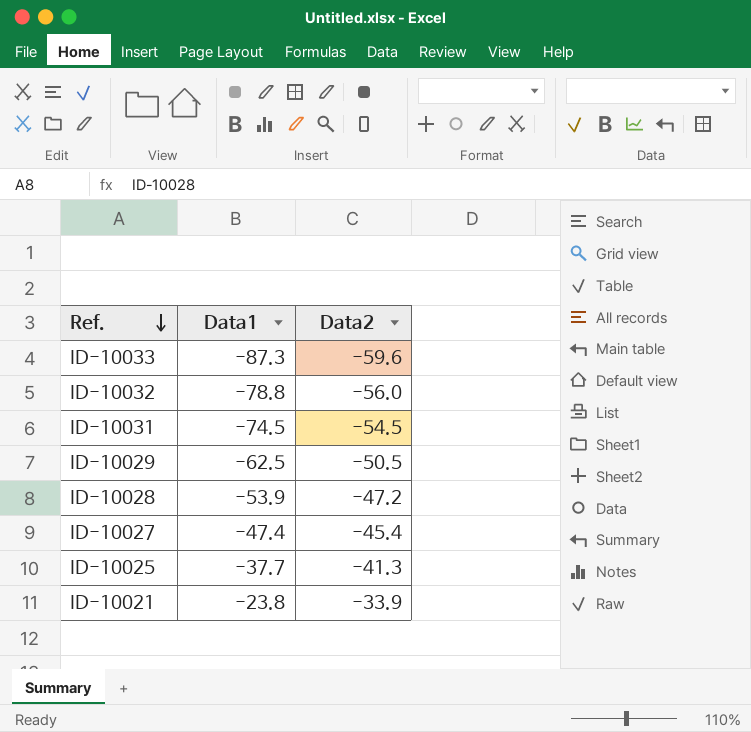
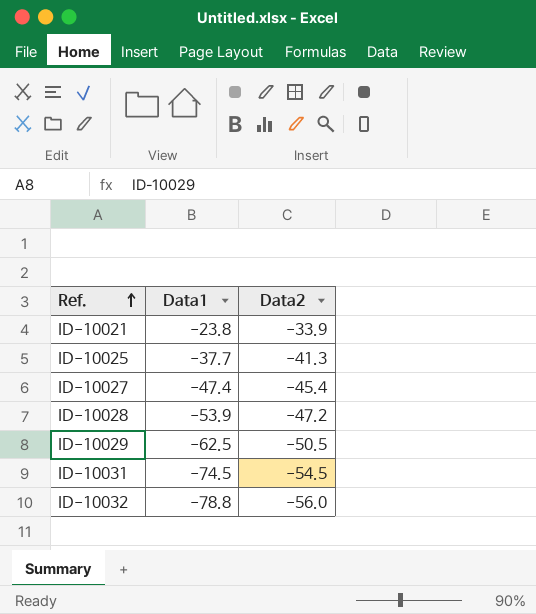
row order: Ref. descending -> Ref. ascending
row ID-10033: -87.3 | -59.6 -> none

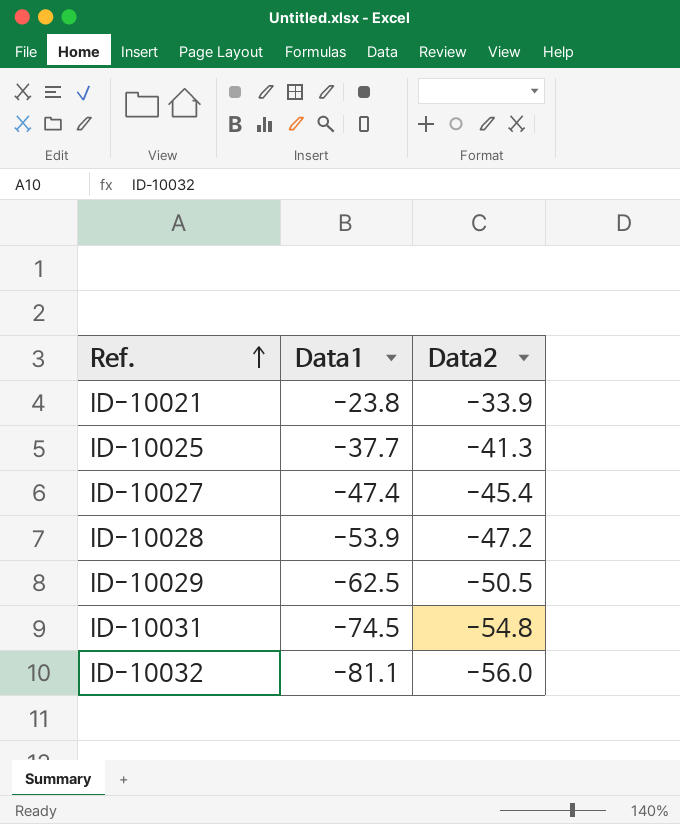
ID-10031 | Data2: -54.5 -> -54.8
ID-10032 | Data1: -78.8 -> -81.1

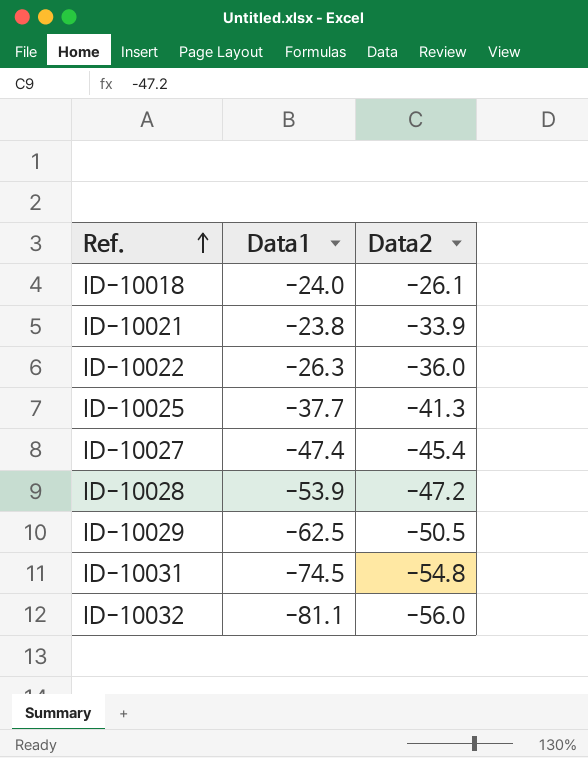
row ID-10018: none -> -24.0 | -26.1
row ID-10022: none -> -26.3 | -36.0

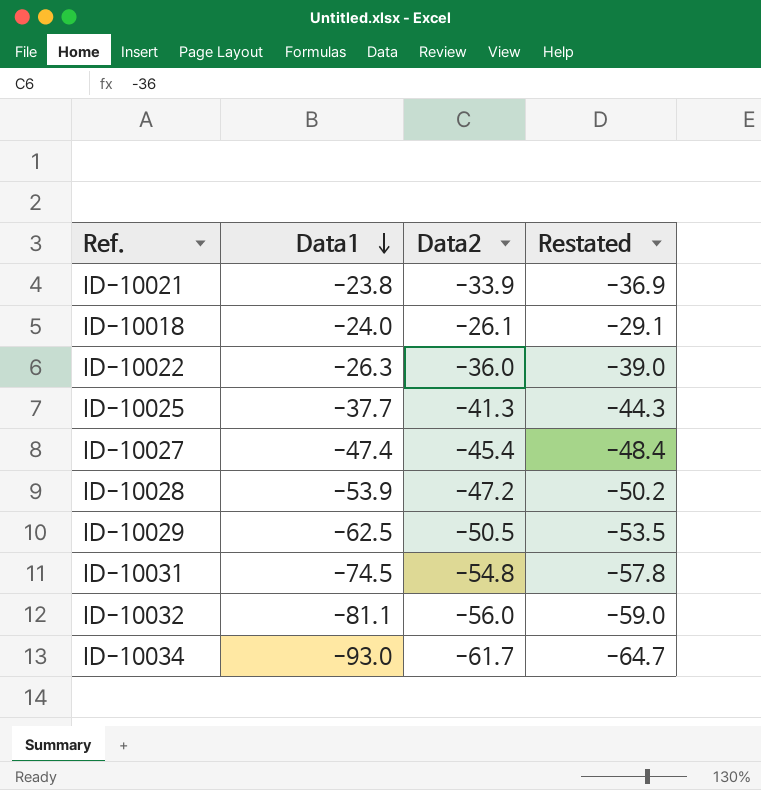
row order: Ref. ascending -> Data1 descending
column Restated | formula: none -> [Data2] - 3
row ID-10034: none -> -93.0 | -61.7 | -64.7

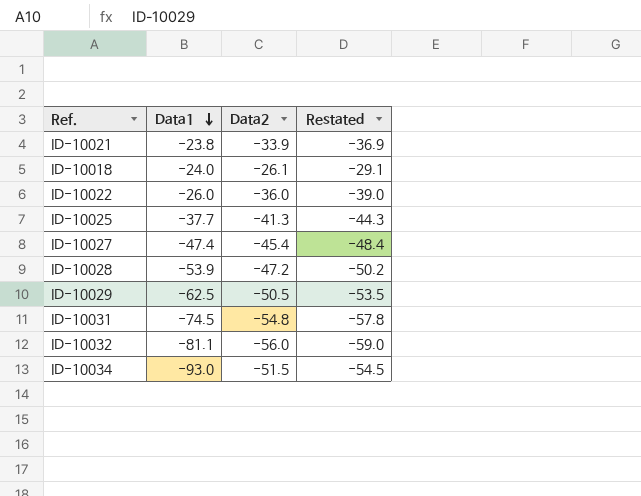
ID-10022 | Data1: -26.3 -> -26.0
ID-10034 | Data2: -61.7 -> -51.5
ID-10034 | Restated: -64.7 -> -54.5

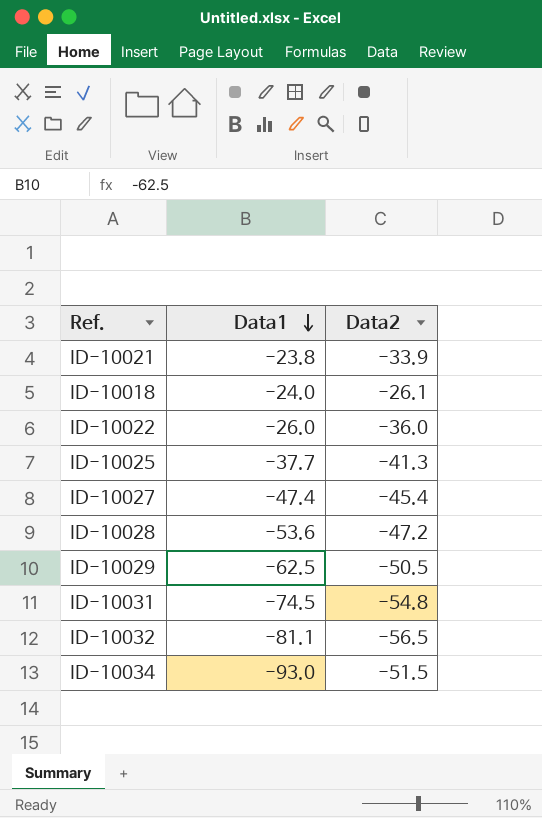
column Restated | formula: [Data2] - 3 -> none
ID-10028 | Data1: -53.9 -> -53.6
ID-10032 | Data2: -56.0 -> -56.5

